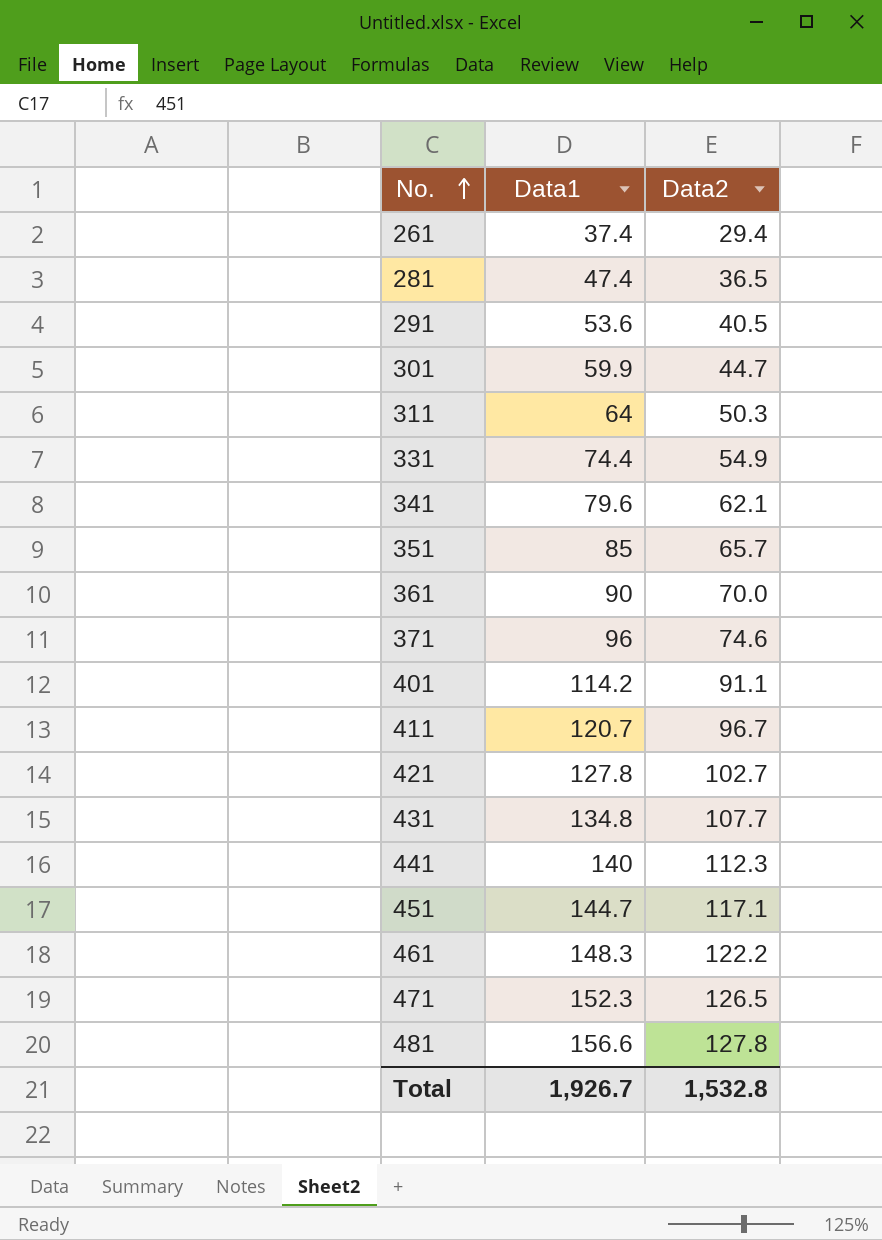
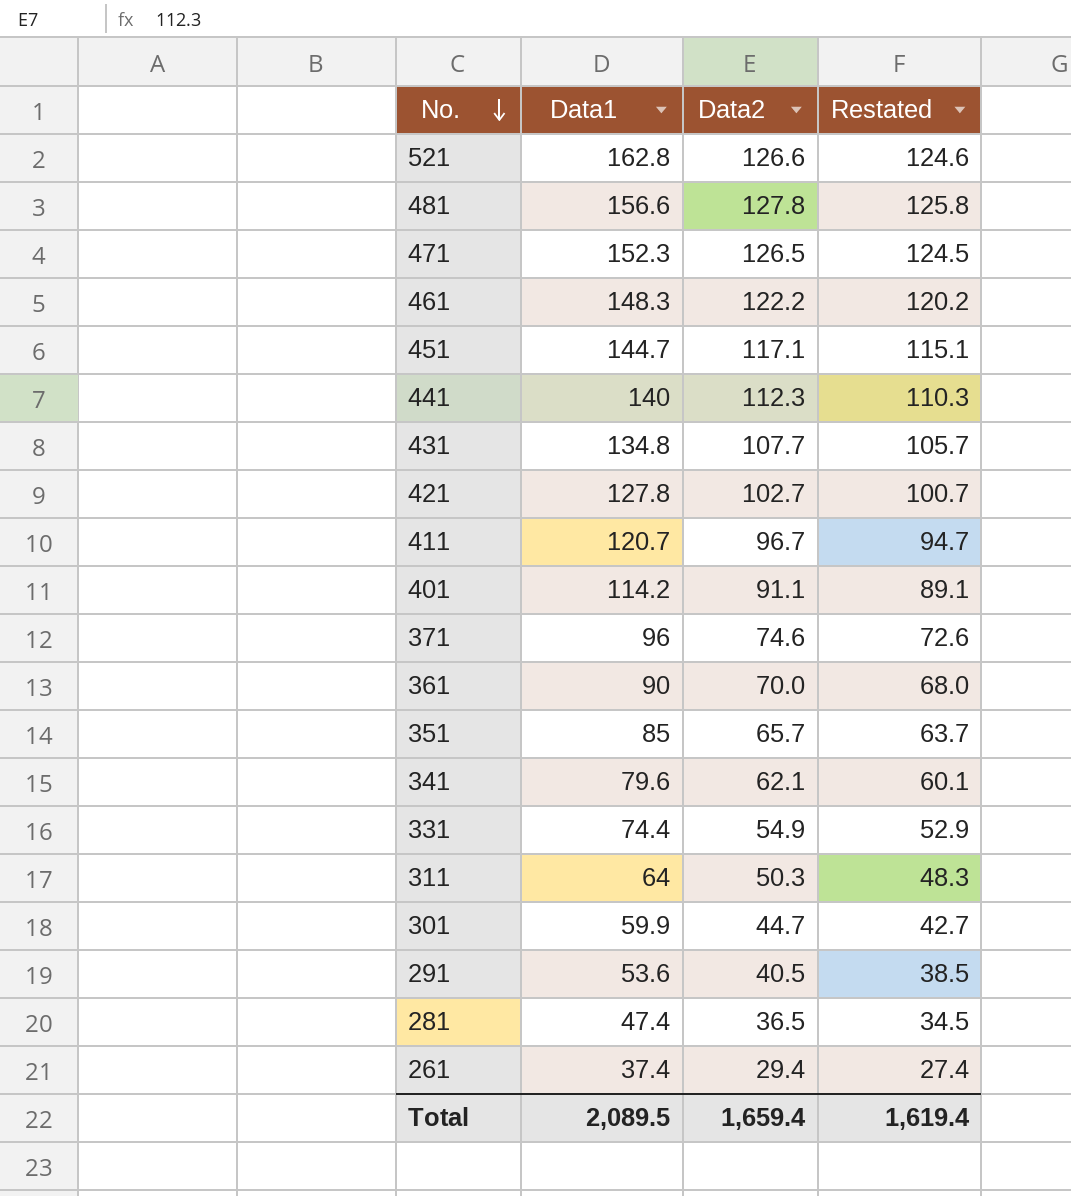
row order: No. ascending -> No. descending
column Restated | formula: none -> [Data2] - 2
row 521: none -> 162.8 | 126.6 | 124.6
Total | Data1: 1,926.7 -> 2,089.5
Total | Data2: 1,532.8 -> 1,659.4

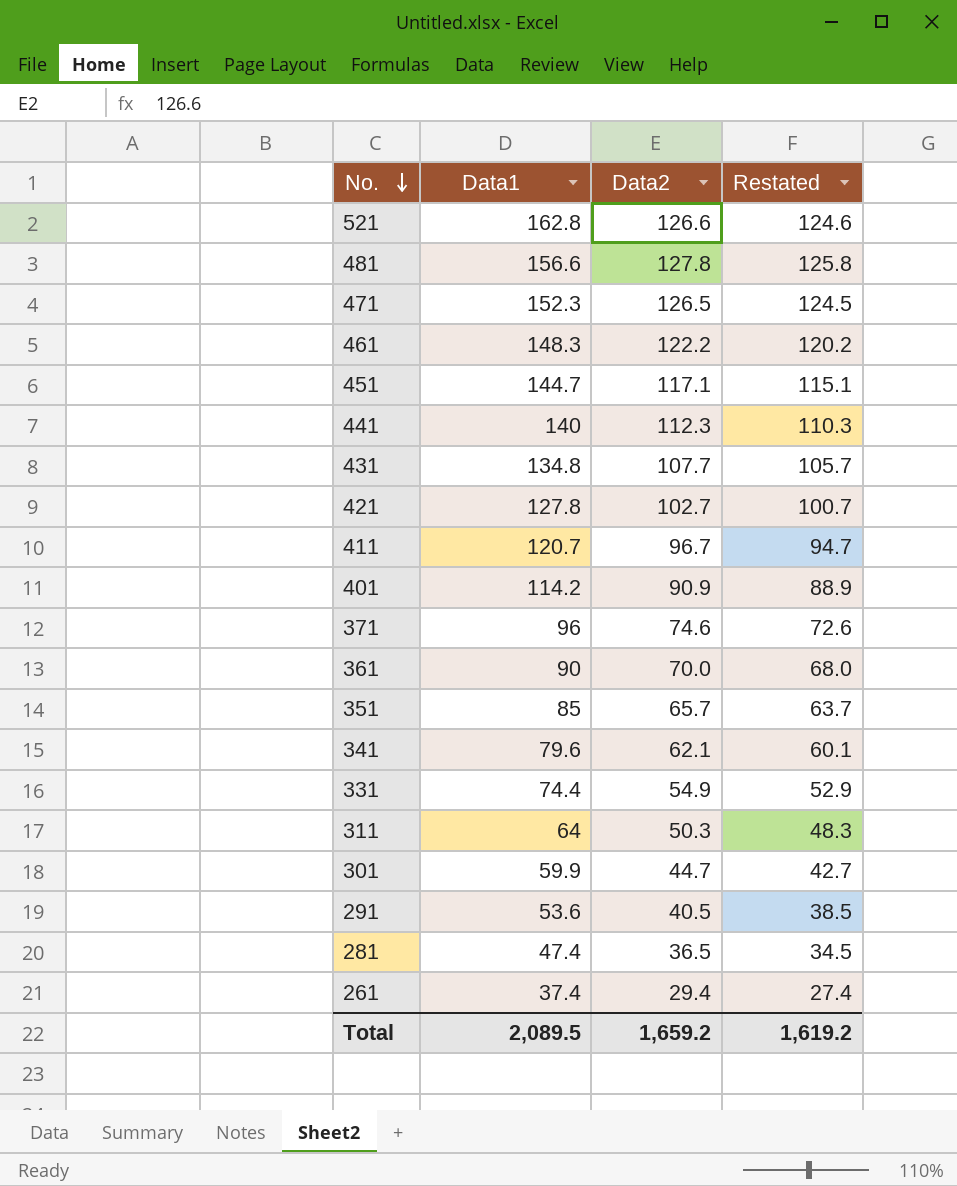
401 | Data2: 91.1 -> 90.9
401 | Restated: 89.1 -> 88.9
Total | Data2: 1,659.4 -> 1,659.2
Total | Restated: 1,619.4 -> 1,619.2

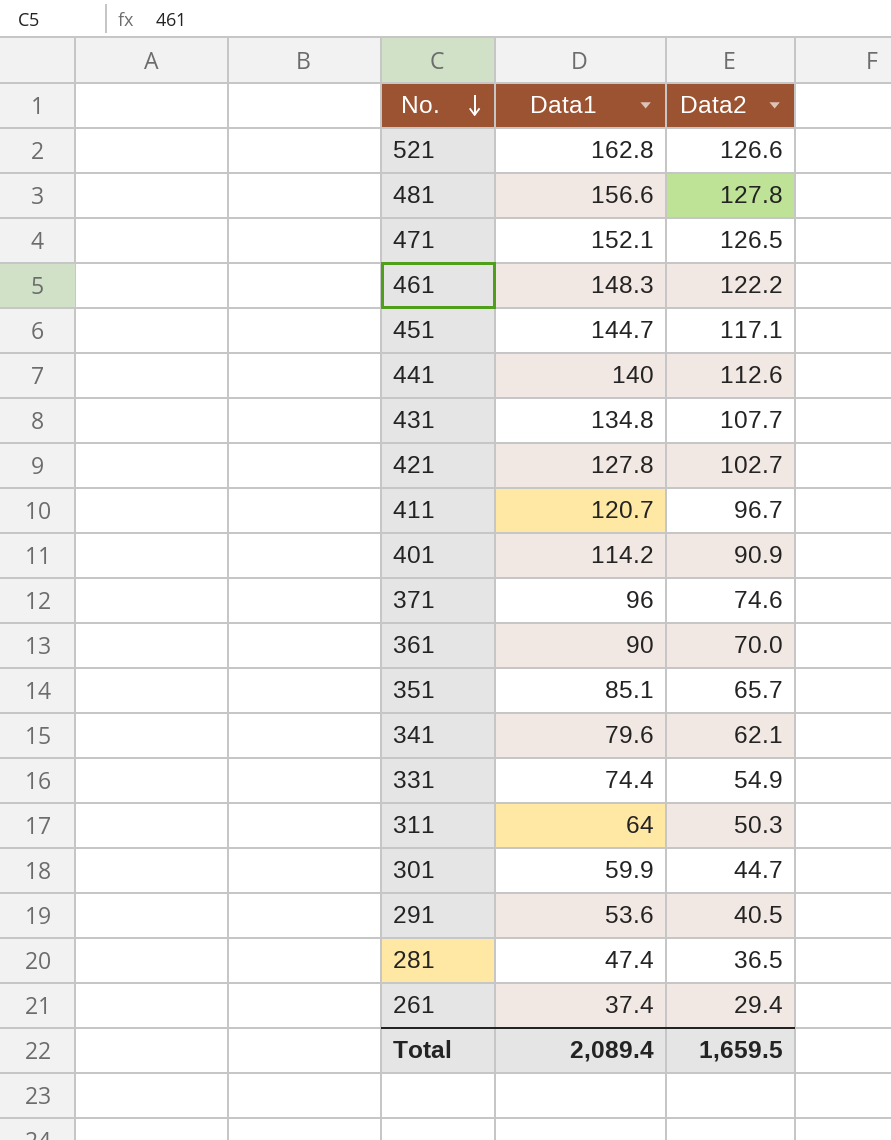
column Restated | formula: [Data2] - 2 -> none
471 | Data1: 152.3 -> 152.1
441 | Data2: 112.3 -> 112.6
351 | Data1: 85 -> 85.1
Total | Data1: 2,089.5 -> 2,089.4
Total | Data2: 1,659.2 -> 1,659.5

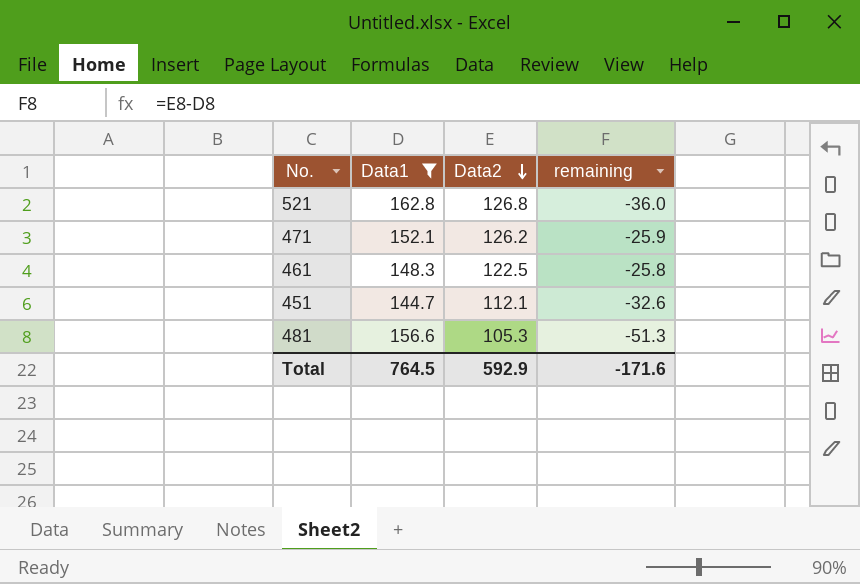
filter: none -> Data1 >= 144.7
row order: No. descending -> Data2 descending
column remaining | formula: none -> [Data2] - [Data1]
521 | Data2: 126.6 -> 126.8
471 | Data2: 126.5 -> 126.2
461 | Data2: 122.2 -> 122.5
451 | Data2: 117.1 -> 112.1
481 | Data2: 127.8 -> 105.3
Total | Data1: 2,089.4 -> 764.5
Total | Data2: 1,659.5 -> 592.9

